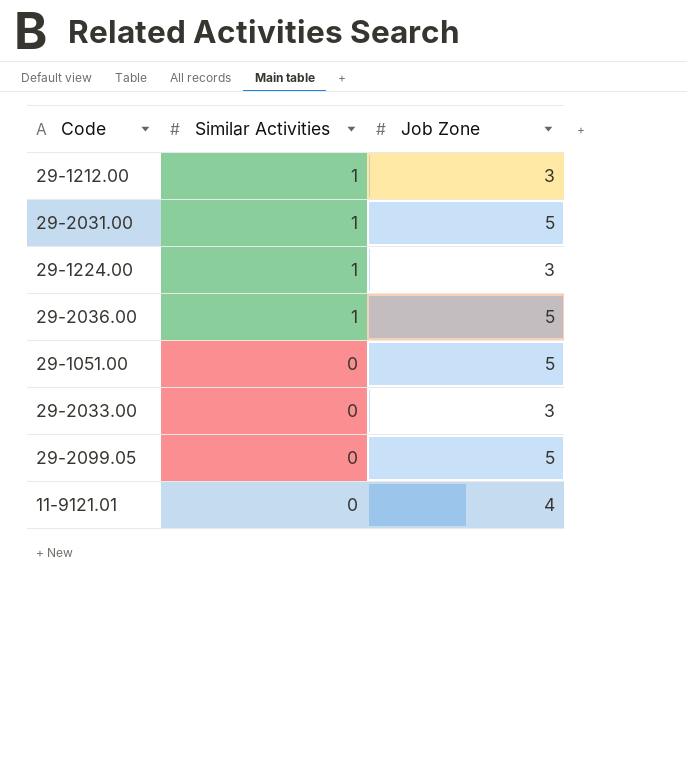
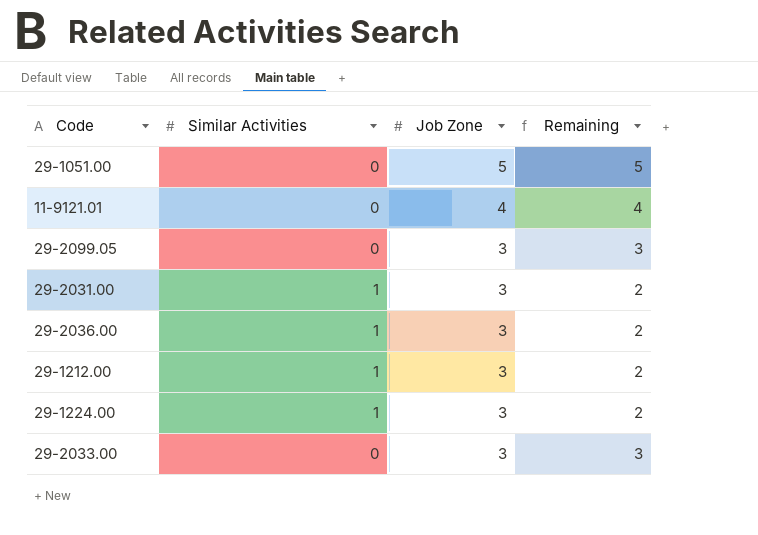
row order: Similar Activities descending -> Job Zone descending
column Remaining | formula: none -> [Job Zone] - [Similar Activities]
29-2099.05 | Job Zone: 5 -> 3
29-2031.00 | Job Zone: 5 -> 3
29-2036.00 | Job Zone: 5 -> 3

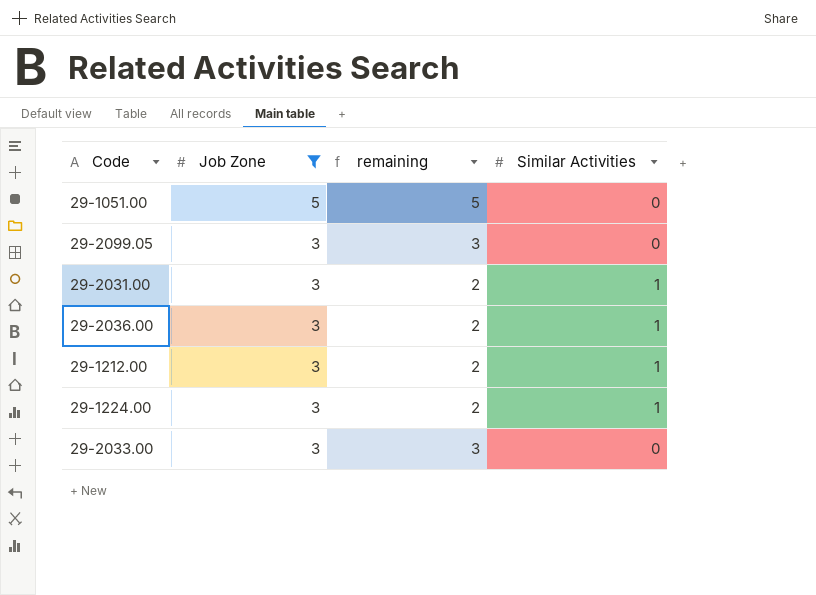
filter: none -> Job Zone != 4
column name: Remaining -> remaining
column Similar Activities | position: 2 -> 4

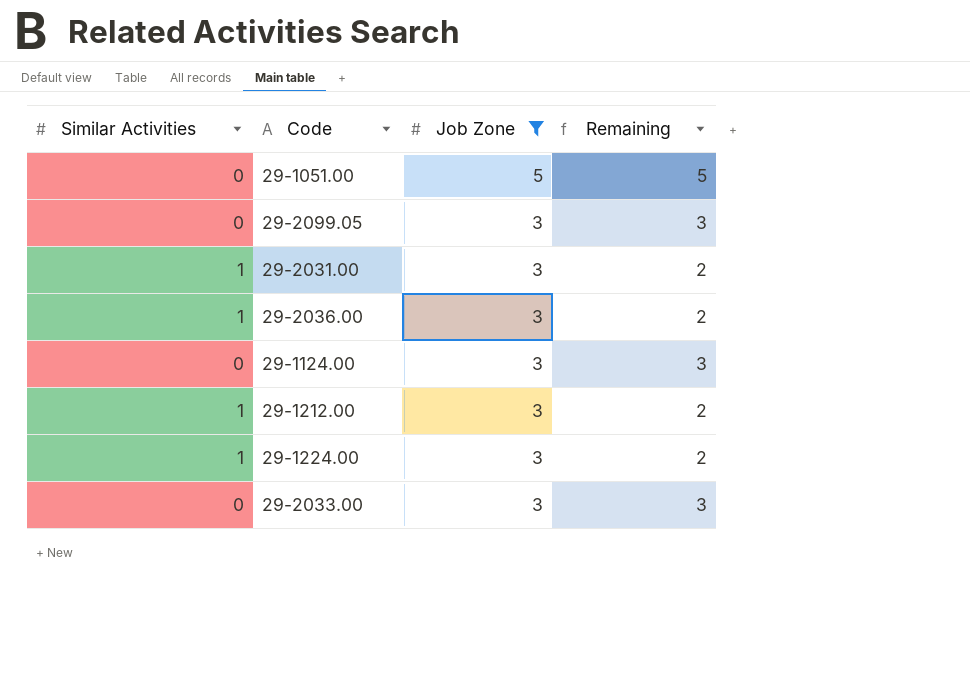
column Similar Activities | position: 4 -> 1
column name: remaining -> Remaining
row 29-1124.00: none -> 0 | 3 | 3

